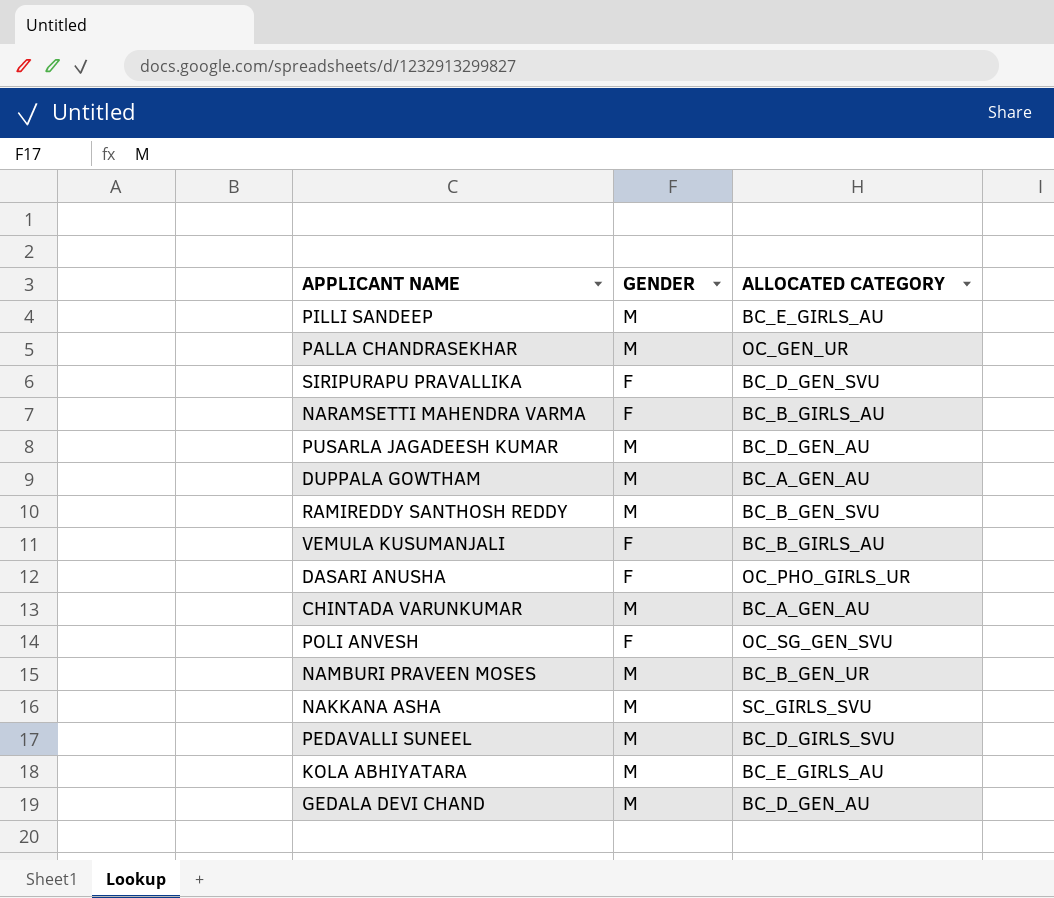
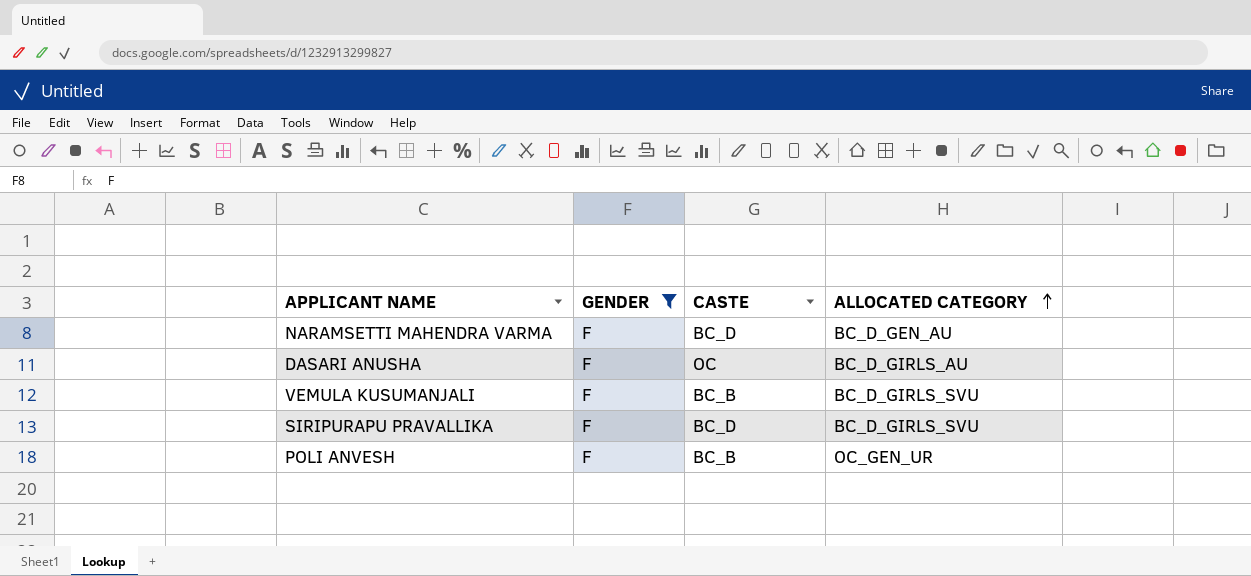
filter: none -> GENDER = F
row order: none -> ALLOCATED CATEGORY ascending
column CASTE | position: none -> 3
NARAMSETTI MAHENDRA VARMA | ALLOCATED CATEGORY: BC_B_GIRLS_AU -> BC_D_GEN_AU
DASARI ANUSHA | ALLOCATED CATEGORY: OC_PHO_GIRLS_UR -> BC_D_GIRLS_AU
VEMULA KUSUMANJALI | ALLOCATED CATEGORY: BC_B_GIRLS_AU -> BC_D_GIRLS_SVU
SIRIPURAPU PRAVALLIKA | ALLOCATED CATEGORY: BC_D_GEN_SVU -> BC_D_GIRLS_SVU
POLI ANVESH | ALLOCATED CATEGORY: OC_SG_GEN_SVU -> OC_GEN_UR

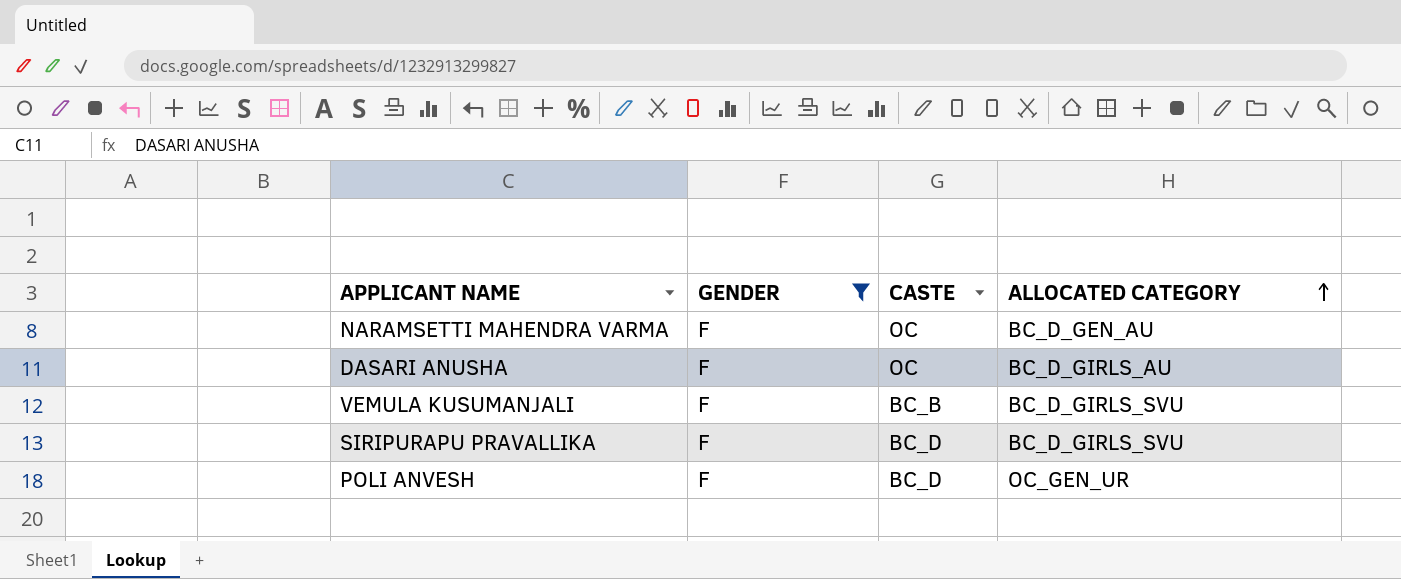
NARAMSETTI MAHENDRA VARMA | CASTE: BC_D -> OC
POLI ANVESH | CASTE: BC_B -> BC_D

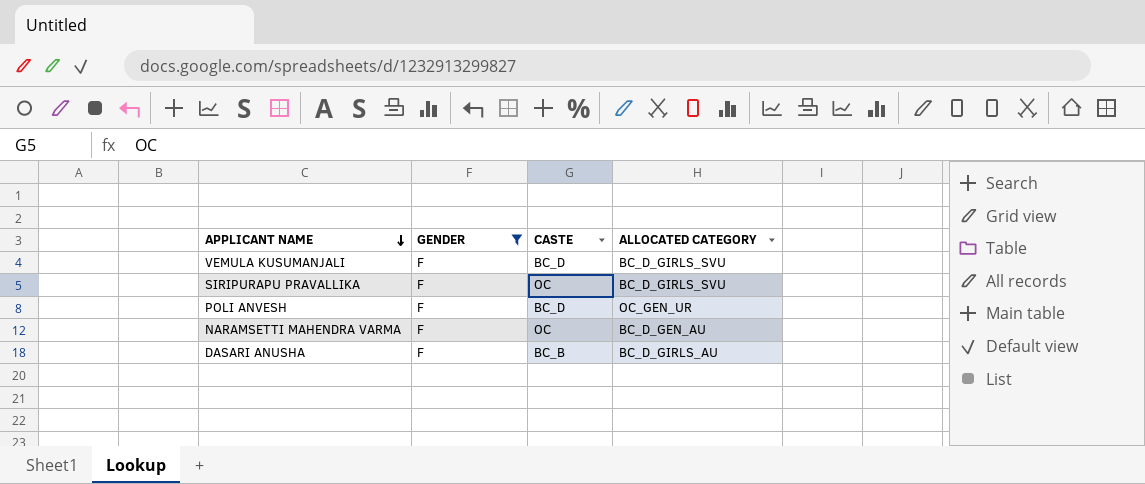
row order: ALLOCATED CATEGORY ascending -> APPLICANT NAME descending
VEMULA KUSUMANJALI | CASTE: BC_B -> BC_D
SIRIPURAPU PRAVALLIKA | CASTE: BC_D -> OC
DASARI ANUSHA | CASTE: OC -> BC_B

